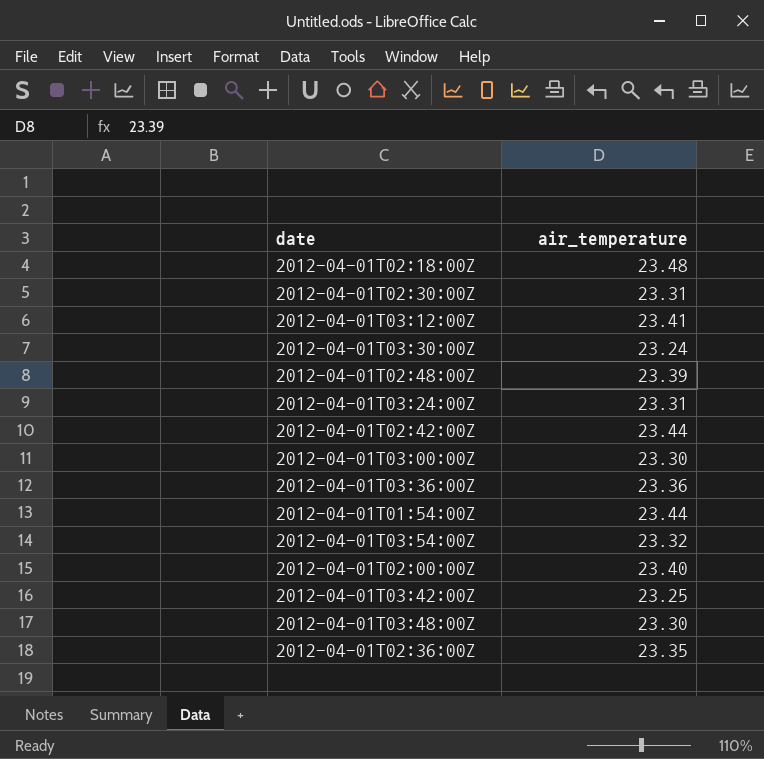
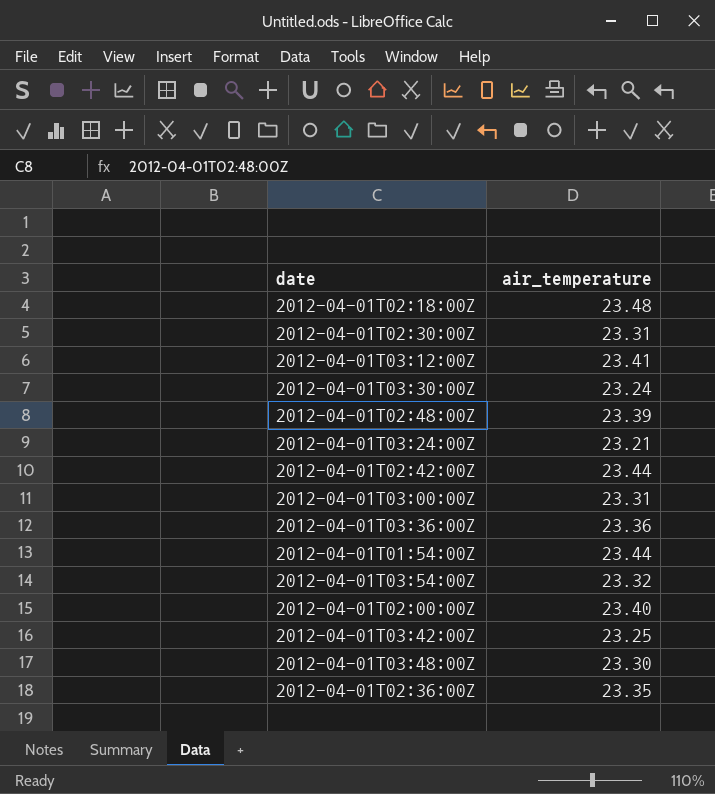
2012-04-01T03:24:00Z | air_temperature: 23.31 -> 23.21
2012-04-01T03:00:00Z | air_temperature: 23.30 -> 23.31

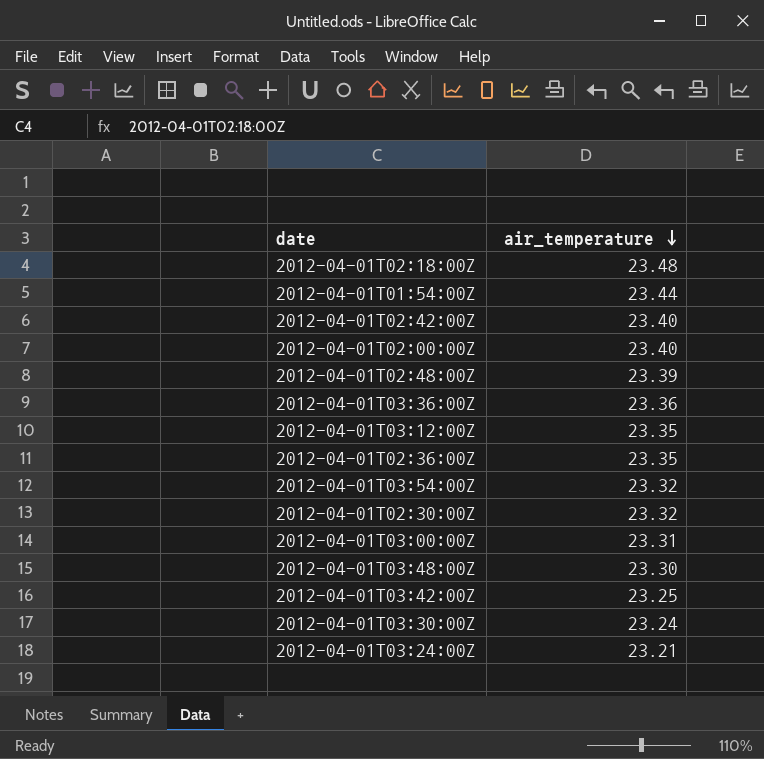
row order: none -> air_temperature descending
2012-04-01T02:42:00Z | air_temperature: 23.44 -> 23.40
2012-04-01T03:12:00Z | air_temperature: 23.41 -> 23.35
2012-04-01T02:30:00Z | air_temperature: 23.31 -> 23.32

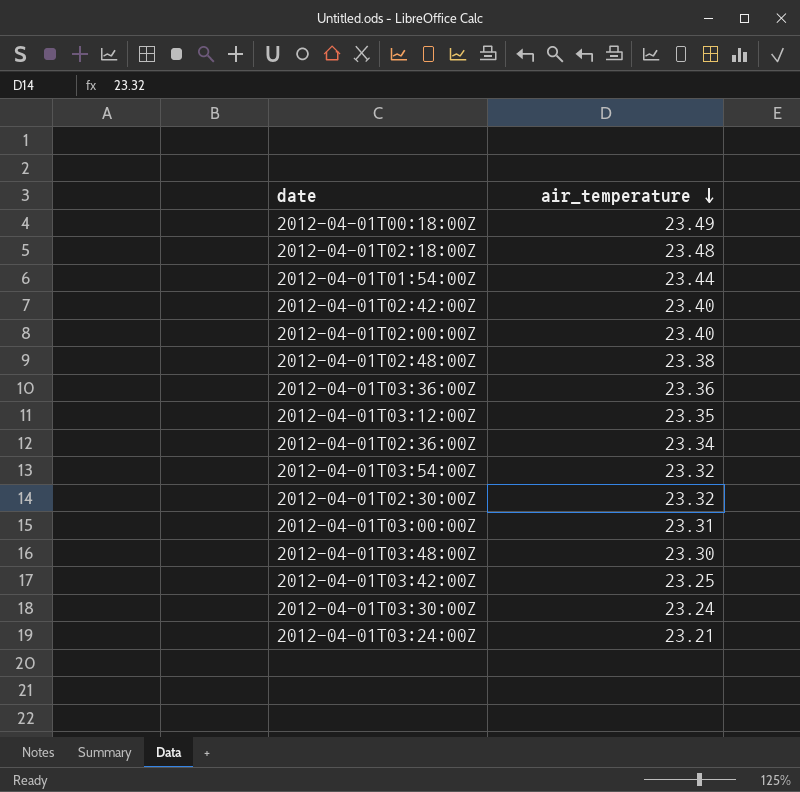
row 2012-04-01T00:18:00Z: none -> 23.49
2012-04-01T02:48:00Z | air_temperature: 23.39 -> 23.38
2012-04-01T02:36:00Z | air_temperature: 23.35 -> 23.34

